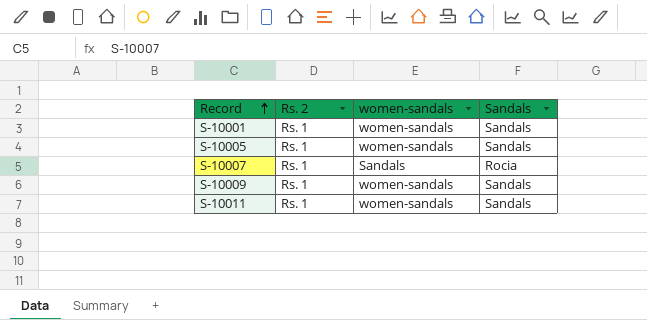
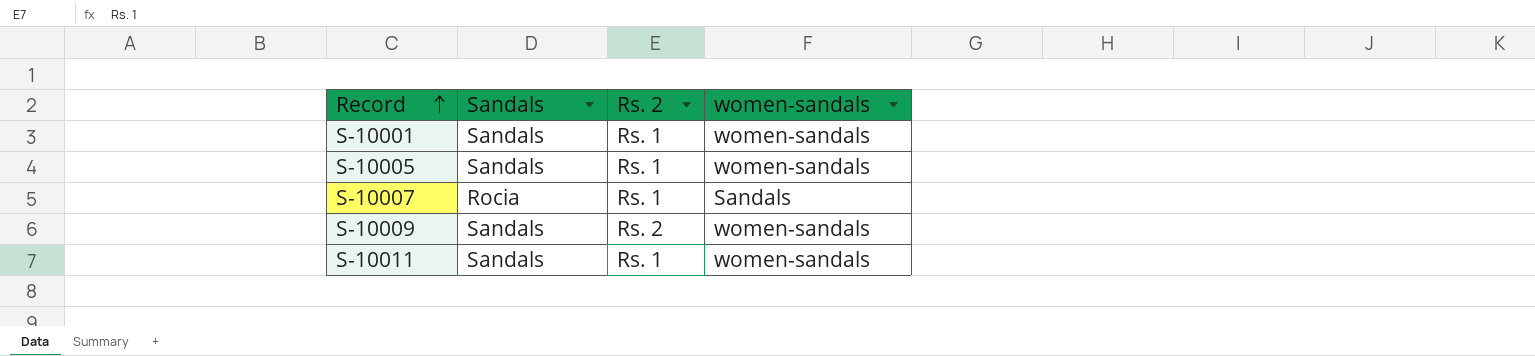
column Sandals | position: 4 -> 2
S-10009 | Rs. 2: Rs. 1 -> Rs. 2

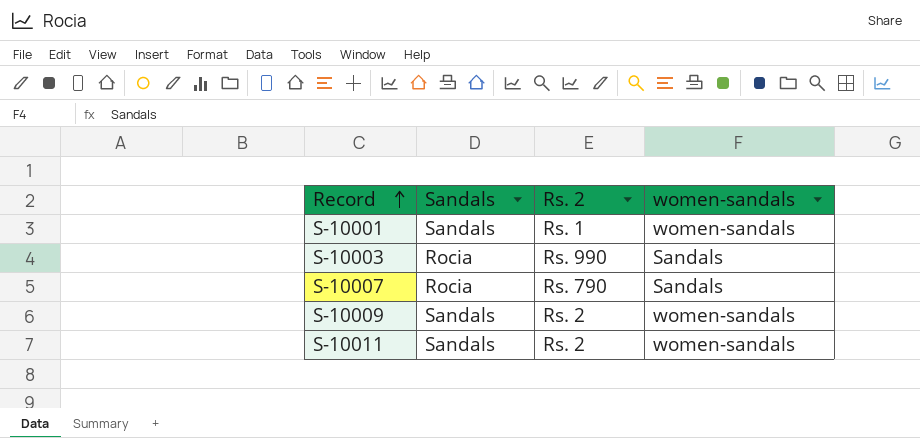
row S-10005: Sandals | Rs. 1 | women-sandals -> none
row S-10003: none -> Rocia | Rs. 990 | Sandals
S-10007 | Rs. 2: Rs. 1 -> Rs. 790
S-10011 | Rs. 2: Rs. 1 -> Rs. 2

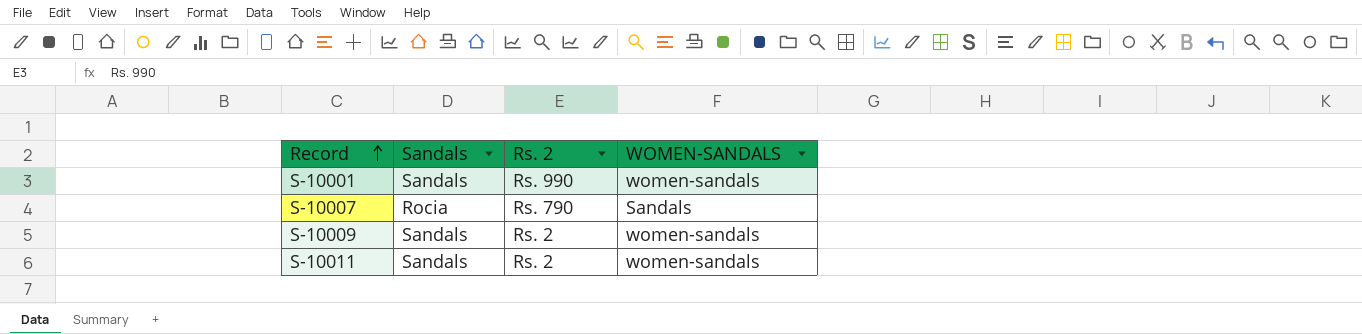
column name: women-sandals -> WOMEN-SANDALS
row S-10003: Rocia | Rs. 990 | Sandals -> none
S-10001 | Rs. 2: Rs. 1 -> Rs. 990

